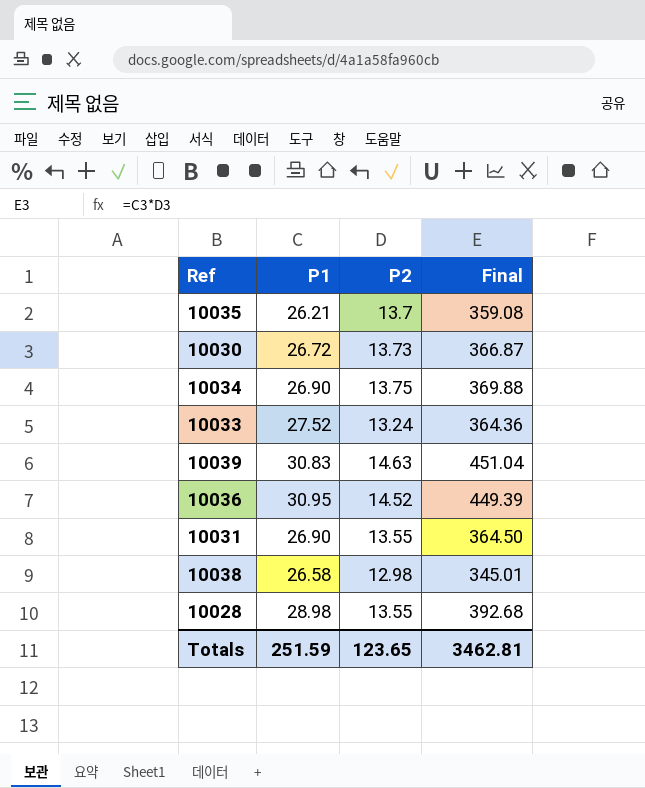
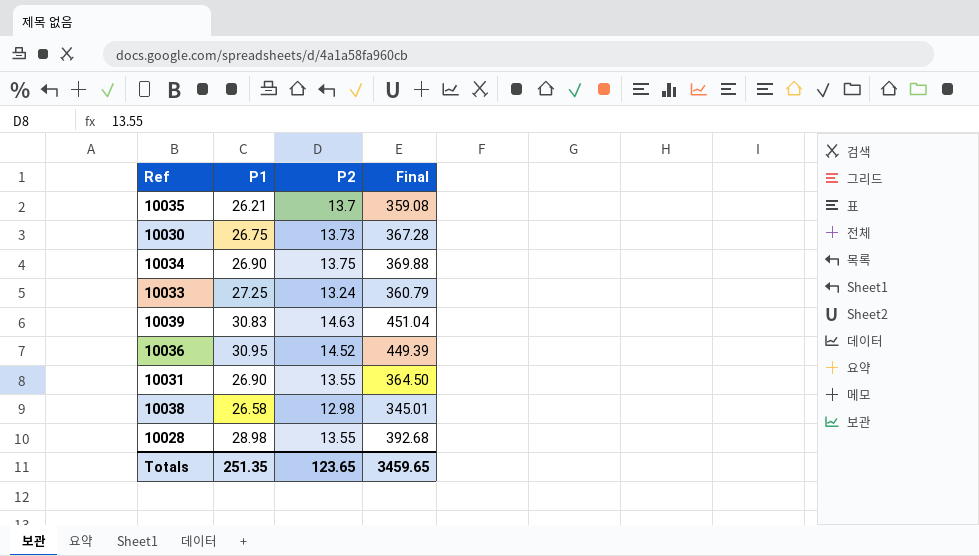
10030 | P1: 26.72 -> 26.75
10030 | Final: 366.87 -> 367.28
10033 | P1: 27.52 -> 27.25
10033 | Final: 364.36 -> 360.79
Totals | P1: 251.59 -> 251.35
Totals | Final: 3462.81 -> 3459.65

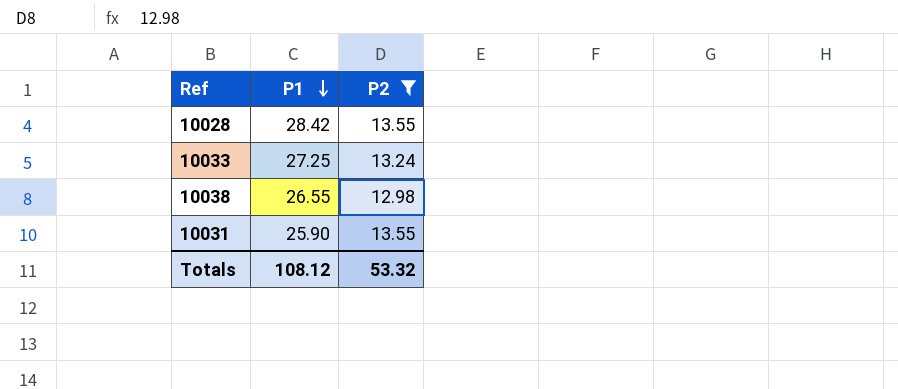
filter: none -> P2 <= 13.55
row order: none -> P1 descending
column Final | formula: [P1] * [P2] -> none
10028 | P1: 28.98 -> 28.42
10038 | P1: 26.58 -> 26.55
10031 | P1: 26.90 -> 25.90
Totals | P1: 251.35 -> 108.12
Totals | P2: 123.65 -> 53.32

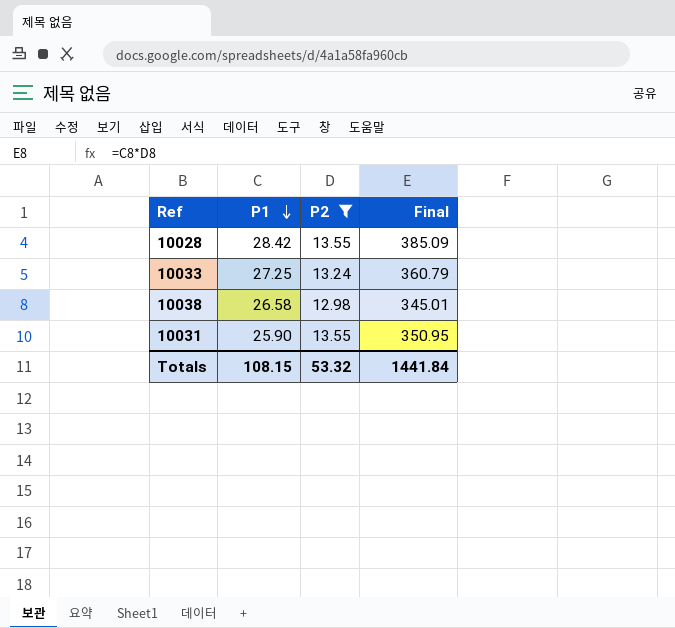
column Final | formula: none -> [P1] * [P2]
10038 | P1: 26.55 -> 26.58
Totals | P1: 108.12 -> 108.15

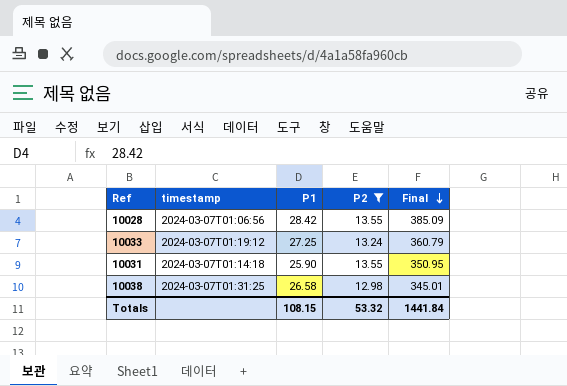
row order: P1 descending -> Final descending
column timestamp | position: none -> 2

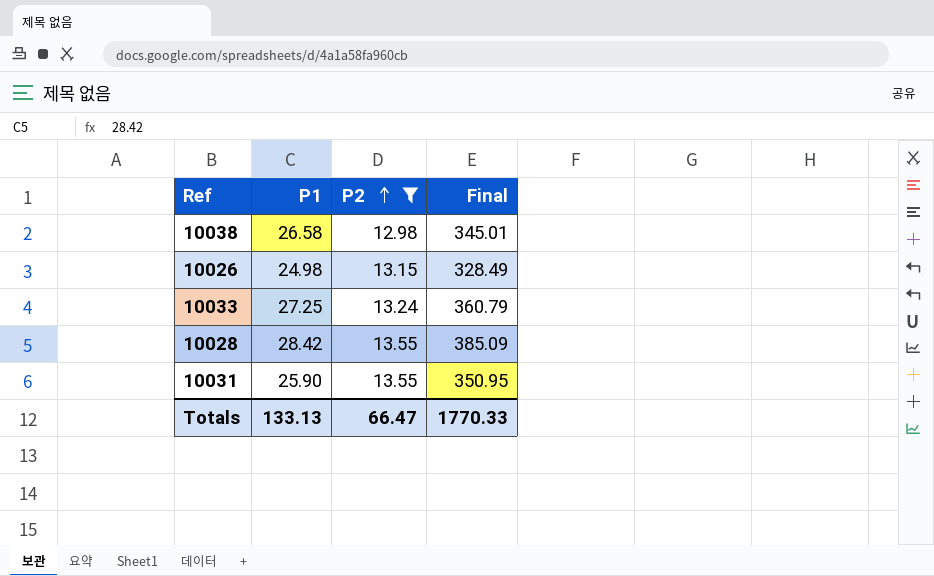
row order: Final descending -> P2 ascending
column timestamp | position: 2 -> none
row 10026: none -> 24.98 | 13.15 | 328.49
Totals | P1: 108.15 -> 133.13
Totals | P2: 53.32 -> 66.47
Totals | Final: 1441.84 -> 1770.33

